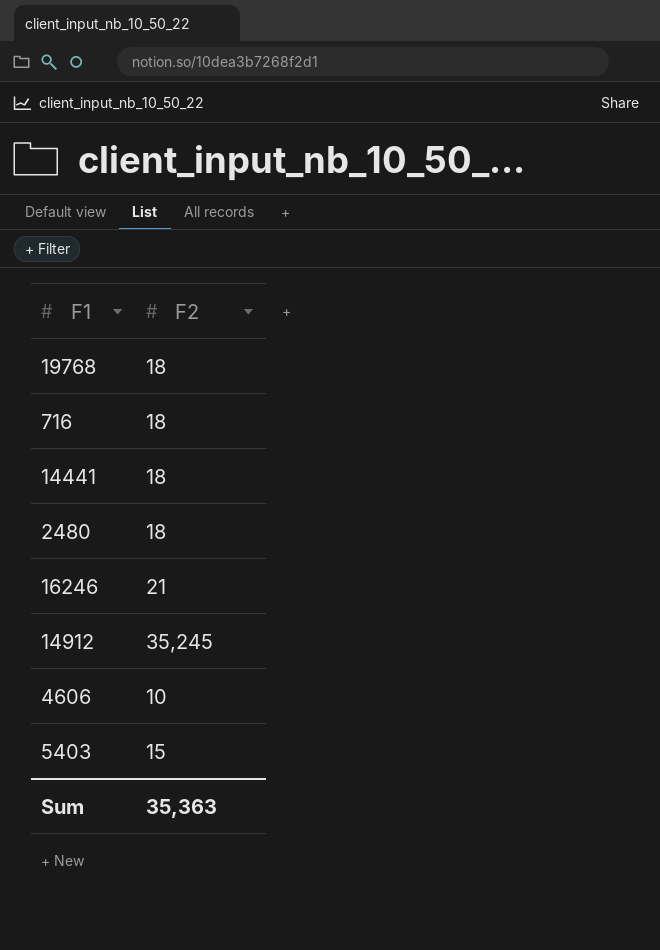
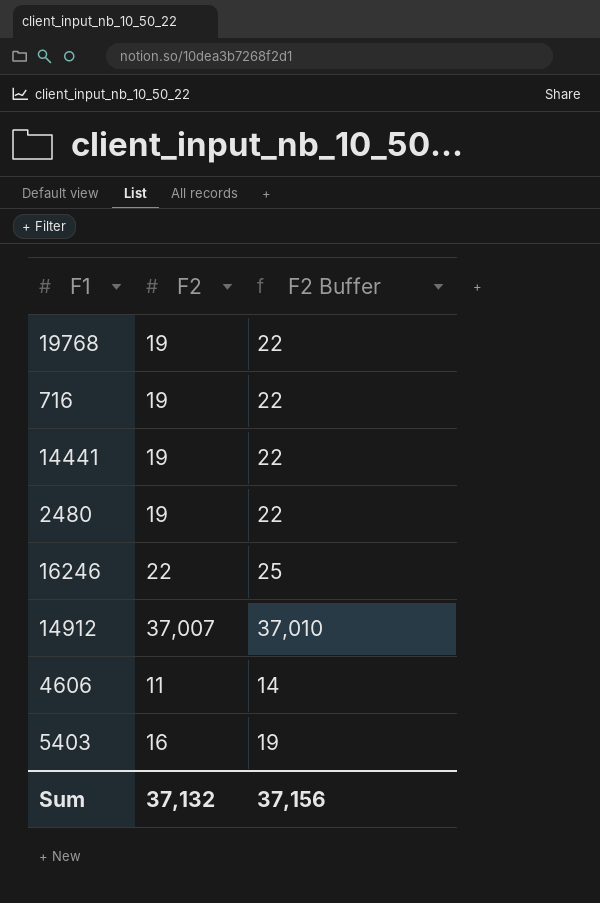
column F2 Buffer | formula: none -> [F2] + 3
19768 | F2: 18 -> 19
716 | F2: 18 -> 19
14441 | F2: 18 -> 19
2480 | F2: 18 -> 19
16246 | F2: 21 -> 22
14912 | F2: 35,245 -> 37,007
4606 | F2: 10 -> 11
5403 | F2: 15 -> 16
Sum | F2: 35,363 -> 37,132

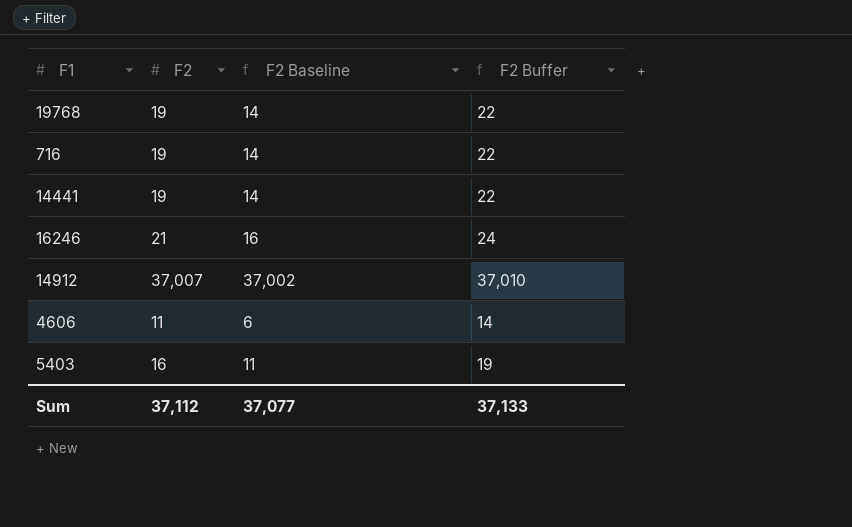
column F2 Baseline | formula: none -> [F2] - 5
row 2480: 19 | 22 -> none
16246 | F2: 22 -> 21
16246 | F2 Buffer: 25 -> 24
Sum | F2: 37,132 -> 37,112
Sum | F2 Buffer: 37,156 -> 37,133

